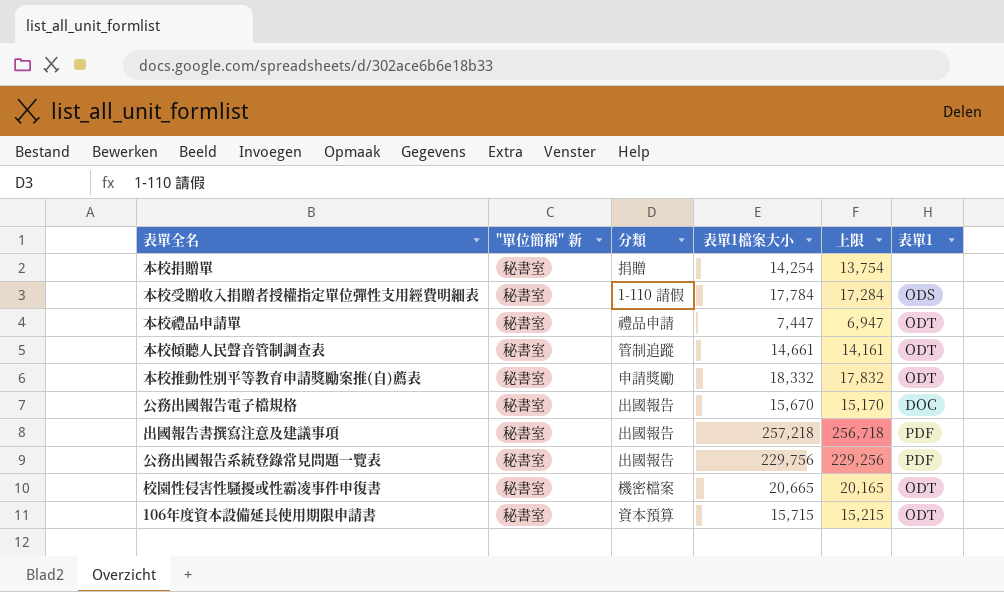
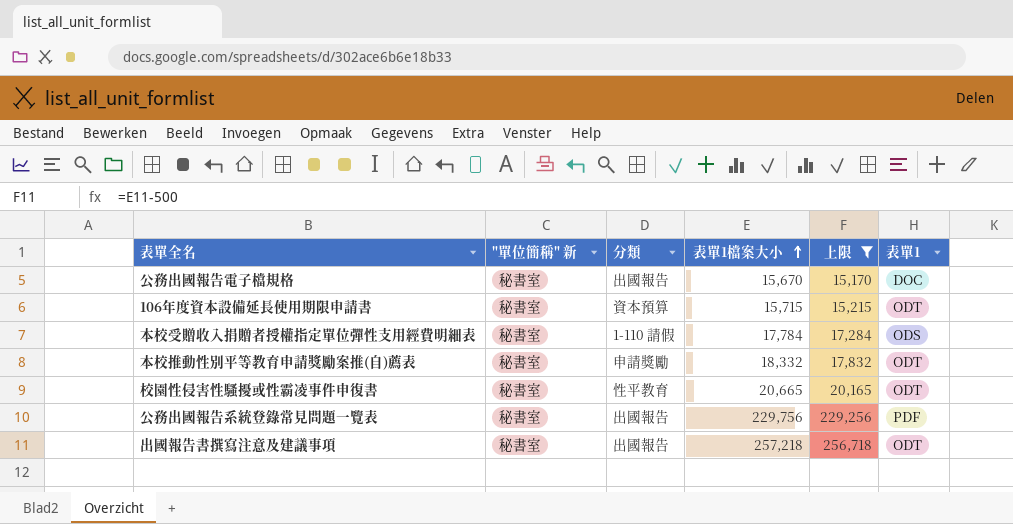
filter: none -> 上限 >= 15,170
row order: none -> 表單1檔案大小 ascending
校園性侵害性騷擾或性霸凌事件申復書 | 分類: 機密檔案 -> 性平教育
出國報告書撰寫注意及建議事項 | 表單1: PDF -> ODT

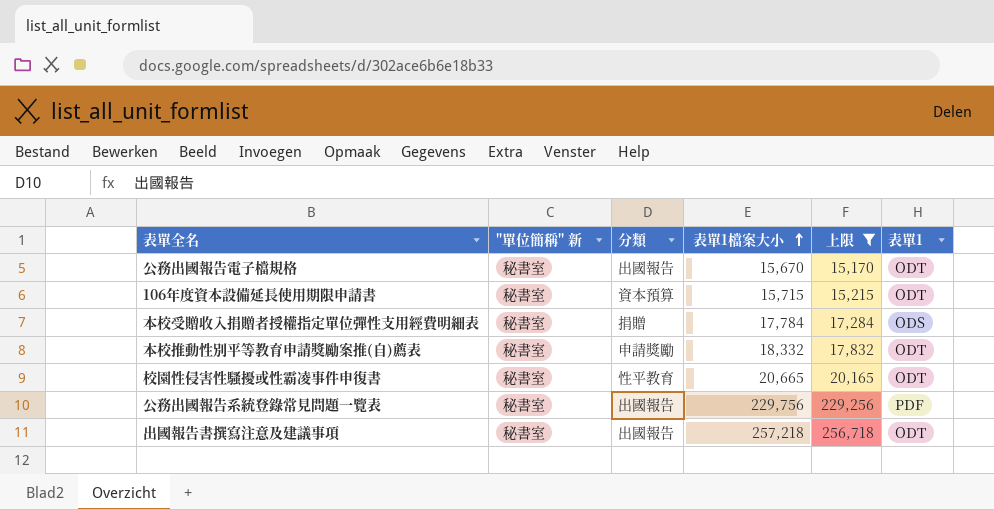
公務出國報告電子檔規格 | 表單1: DOC -> ODT
本校受贈收入捐贈者授權指定單位彈性支用經費明細表 | 分類: 1-110 請假 -> 捐贈

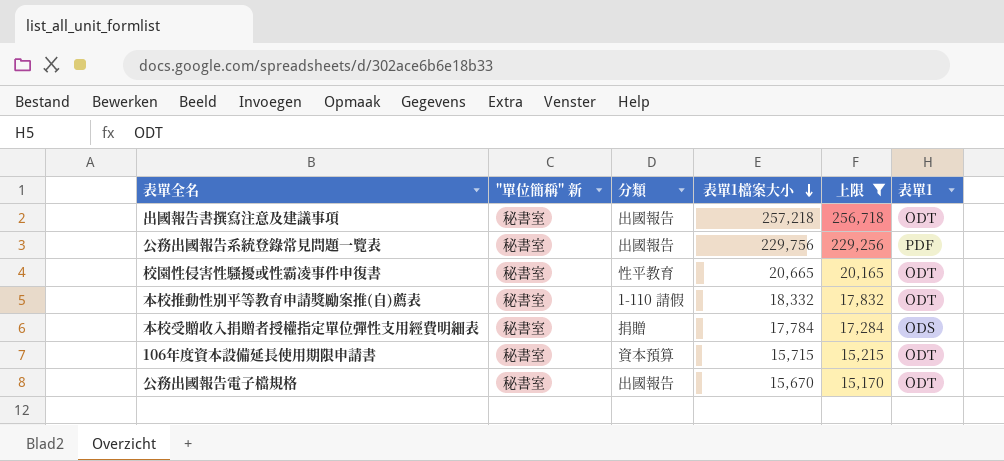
row order: 表單1檔案大小 ascending -> 表單1檔案大小 descending
本校推動性別平等教育申請獎勵案推(自)薦表 | 分類: 申請獎勵 -> 1-110 請假

